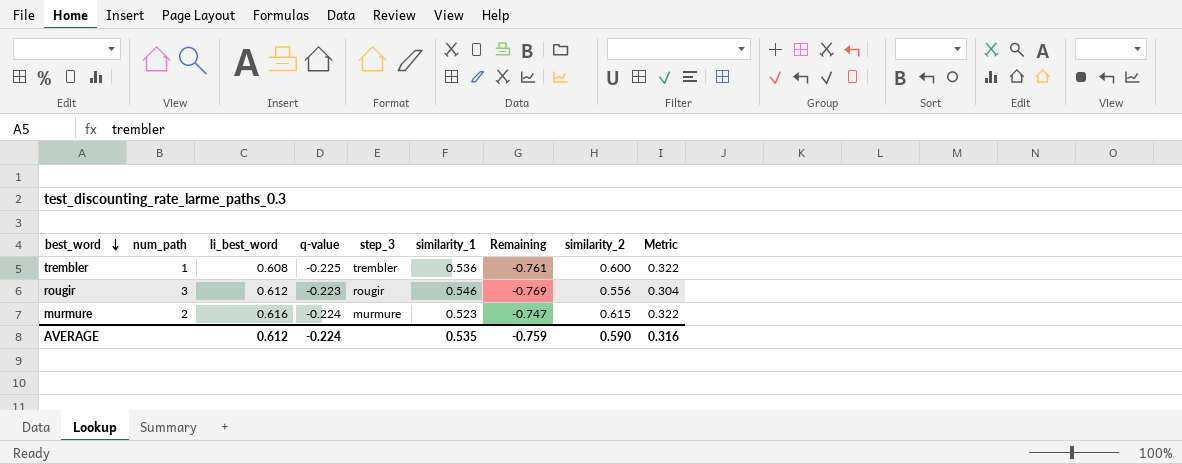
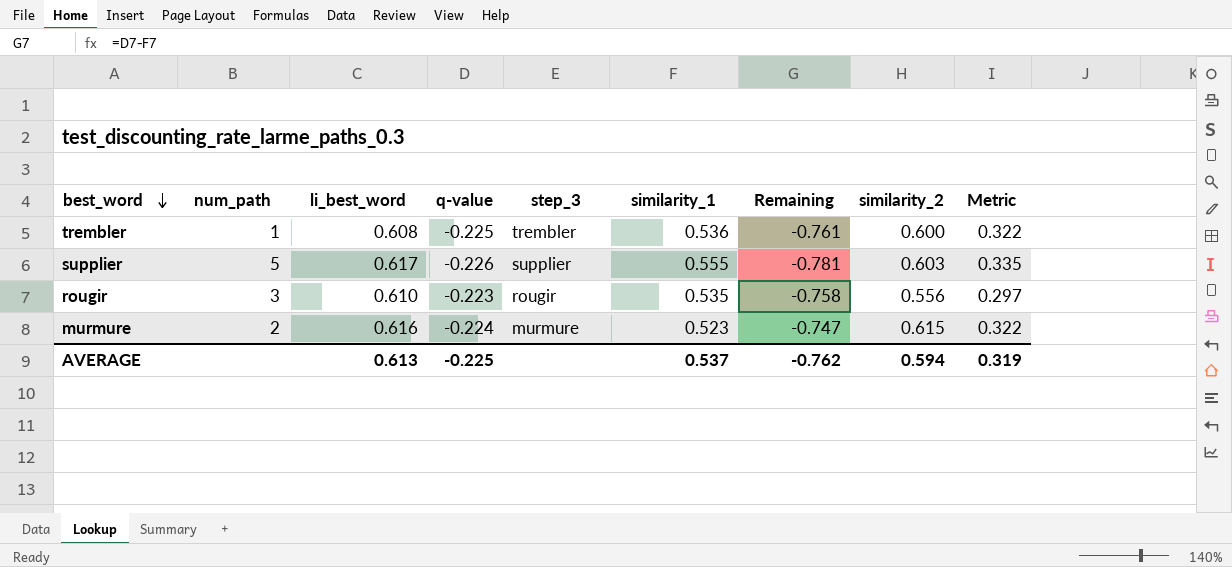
row supplier: none -> 5 | 0.617 | -0.226 | supplier | 0.555 | -0.781 | 0.603 | 0.335
rougir | li_best_word: 0.612 -> 0.610
rougir | similarity_1: 0.546 -> 0.535
rougir | Remaining: -0.769 -> -0.758
rougir | Metric: 0.304 -> 0.297
AVERAGE | li_best_word: 0.612 -> 0.613
AVERAGE | q-value: -0.224 -> -0.225
AVERAGE | similarity_1: 0.535 -> 0.537
AVERAGE | Remaining: -0.759 -> -0.762
AVERAGE | similarity_2: 0.590 -> 0.594
AVERAGE | Metric: 0.316 -> 0.319

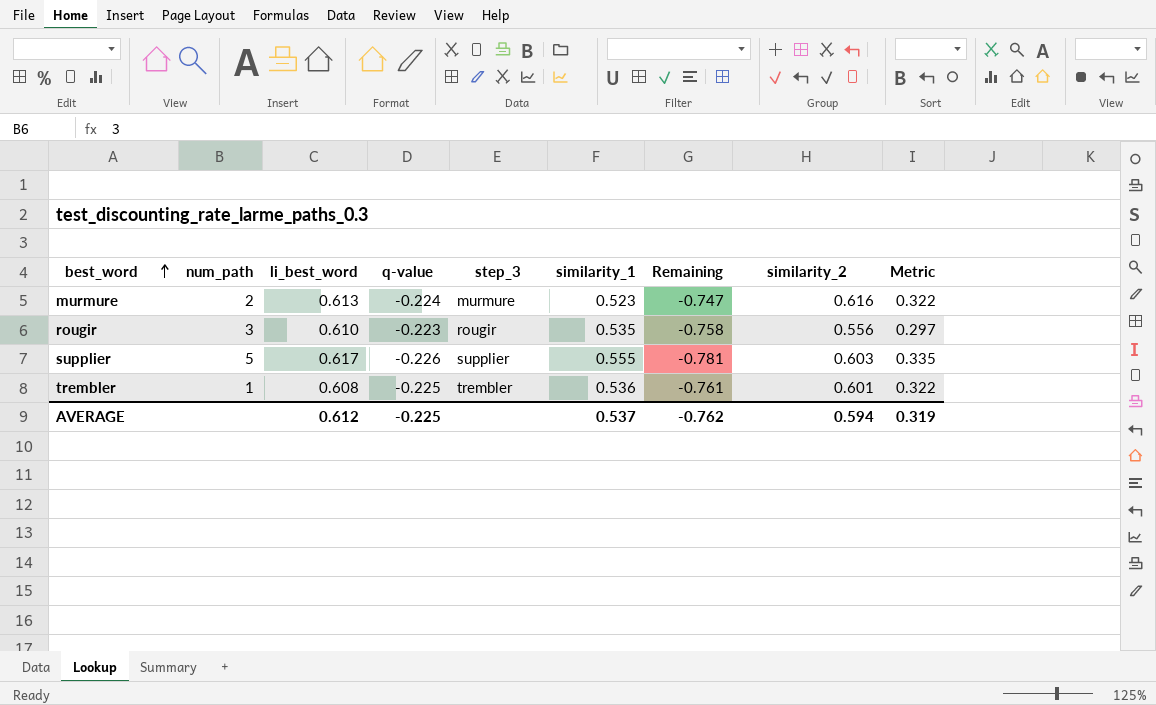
row order: best_word descending -> best_word ascending
murmure | li_best_word: 0.616 -> 0.613
murmure | similarity_2: 0.615 -> 0.616
trembler | similarity_2: 0.600 -> 0.601
AVERAGE | li_best_word: 0.613 -> 0.612

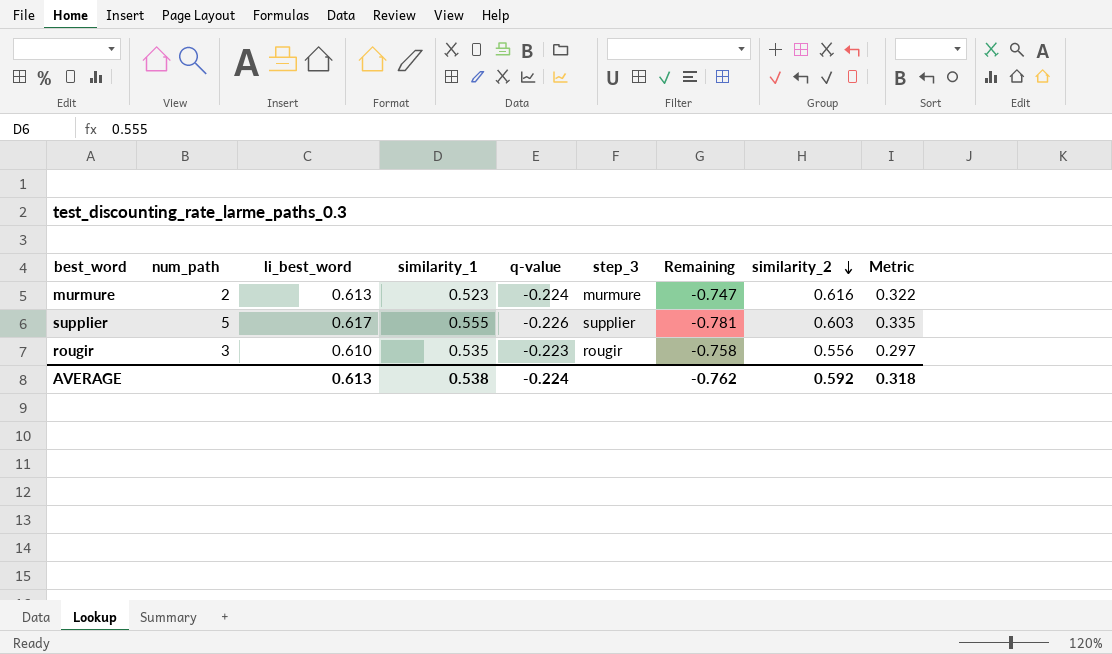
row order: best_word ascending -> similarity_2 descending
column similarity_1 | position: 6 -> 4
row trembler: 1 | 0.608 | -0.225 | trembler | 0.536 | -0.761 | 0.601 | 0.322 -> none
AVERAGE | li_best_word: 0.612 -> 0.613
AVERAGE | similarity_1: 0.537 -> 0.538
AVERAGE | q-value: -0.225 -> -0.224
AVERAGE | similarity_2: 0.594 -> 0.592
AVERAGE | Metric: 0.319 -> 0.318

